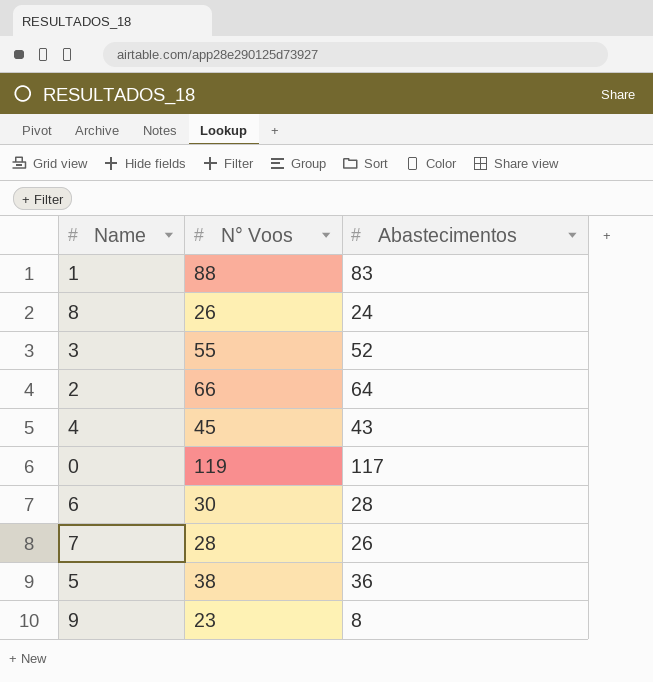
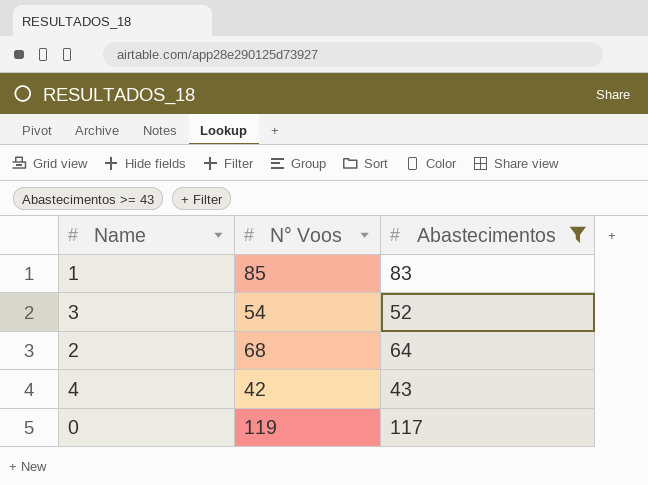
filter: none -> Abastecimentos >= 43
1 | N° Voos: 88 -> 85
3 | N° Voos: 55 -> 54
2 | N° Voos: 66 -> 68
4 | N° Voos: 45 -> 42

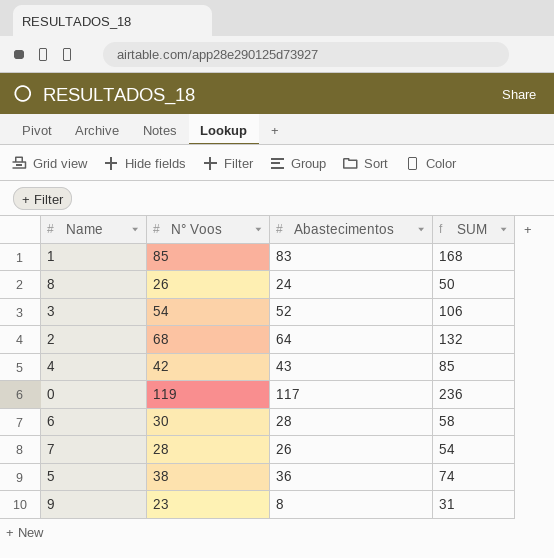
filter: Abastecimentos >= 43 -> none
column SUM | formula: none -> [N° Voos] + [Abastecimentos]

